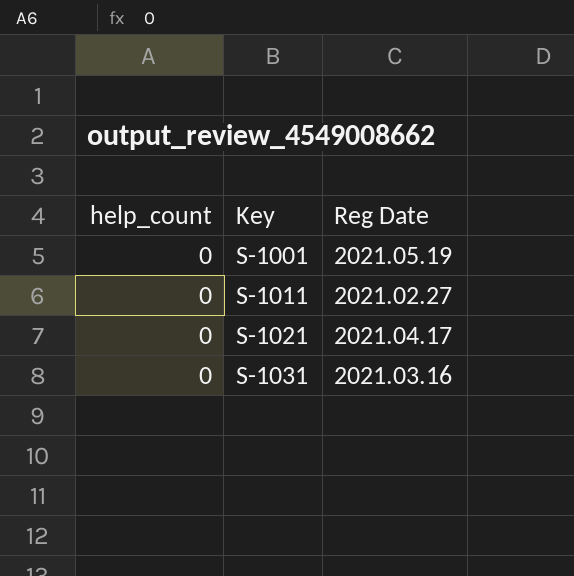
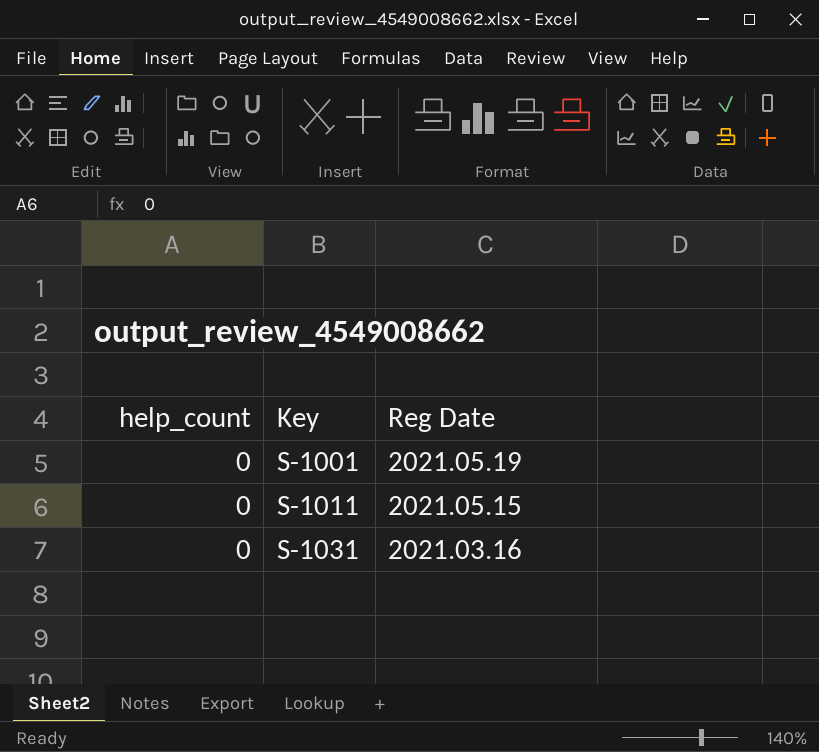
row S-1021: 0 | 2021.04.17 -> none
S-1011 | Reg Date: 2021.02.27 -> 2021.05.15

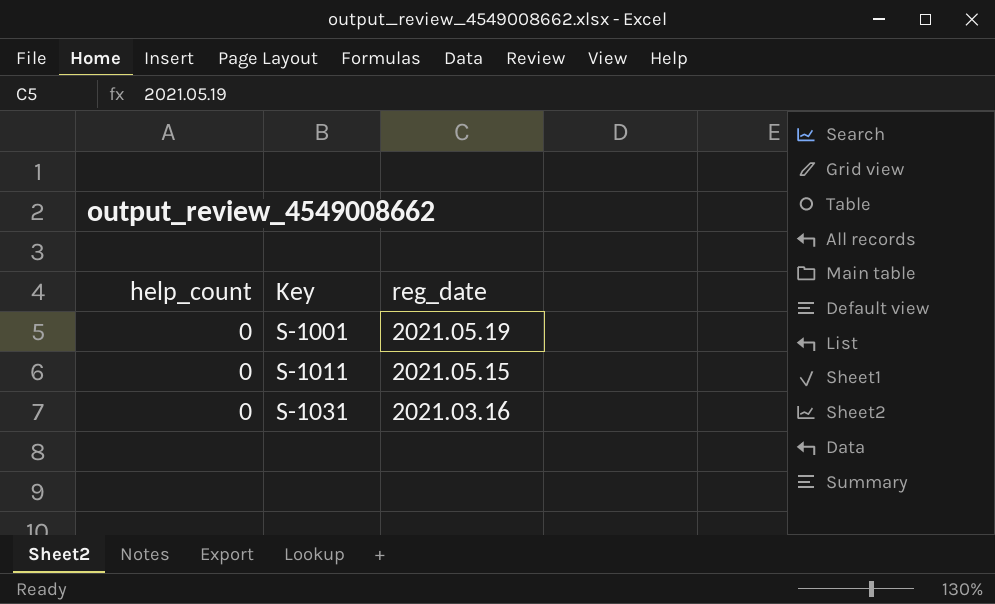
column name: Reg Date -> reg_date

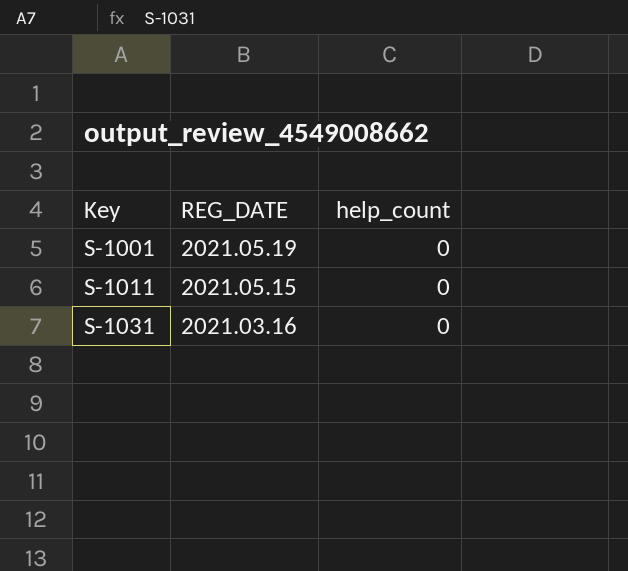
column name: reg_date -> REG_DATE
column help_count | position: 1 -> 3

